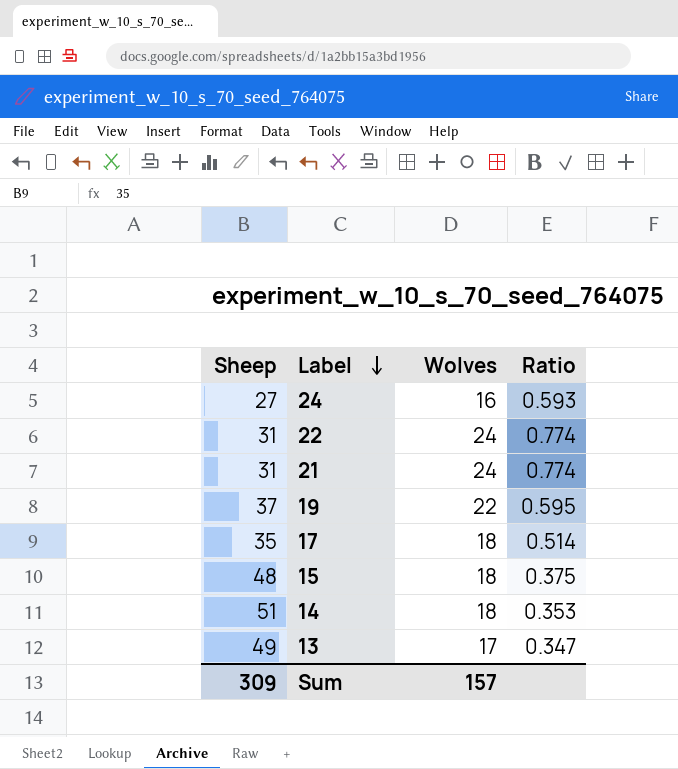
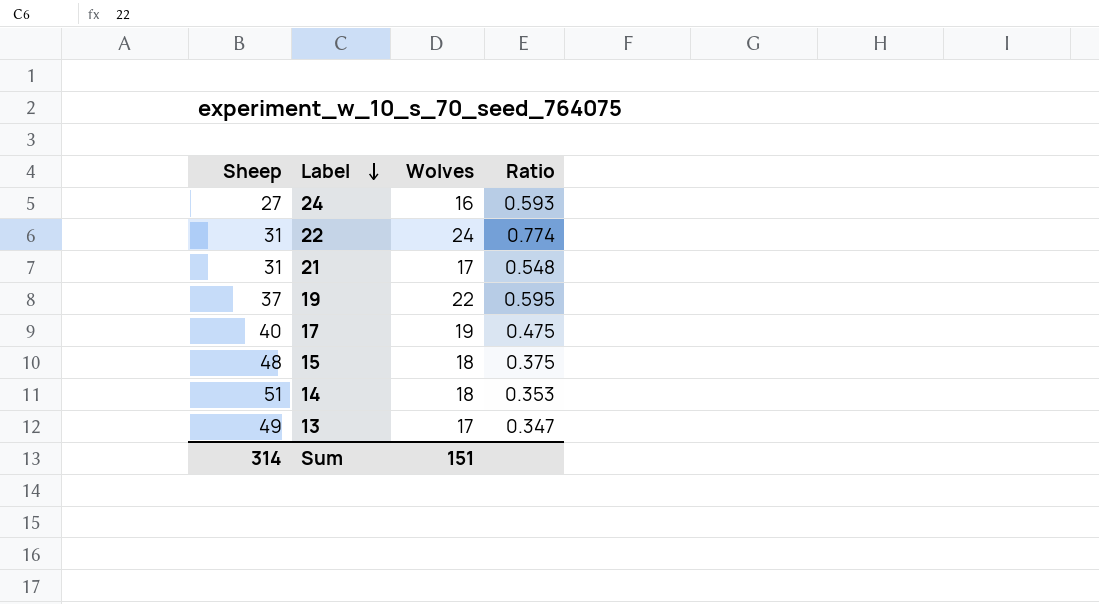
21 | Wolves: 24 -> 17
21 | Ratio: 0.774 -> 0.548
17 | Sheep: 35 -> 40
17 | Wolves: 18 -> 19
17 | Ratio: 0.514 -> 0.475
Sum | Sheep: 309 -> 314
Sum | Wolves: 157 -> 151

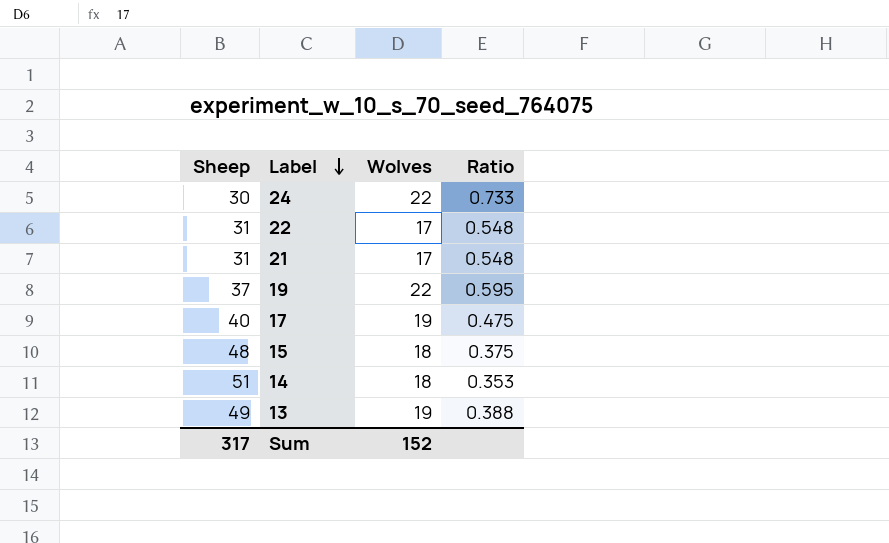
24 | Sheep: 27 -> 30
24 | Wolves: 16 -> 22
24 | Ratio: 0.593 -> 0.733
22 | Wolves: 24 -> 17
22 | Ratio: 0.774 -> 0.548
13 | Wolves: 17 -> 19
13 | Ratio: 0.347 -> 0.388
Sum | Sheep: 314 -> 317
Sum | Wolves: 151 -> 152

